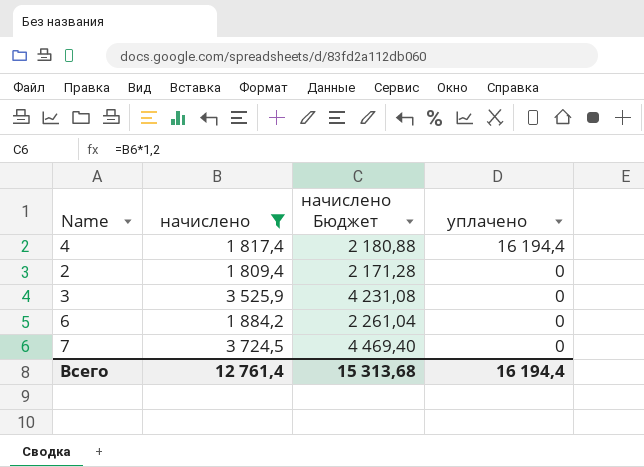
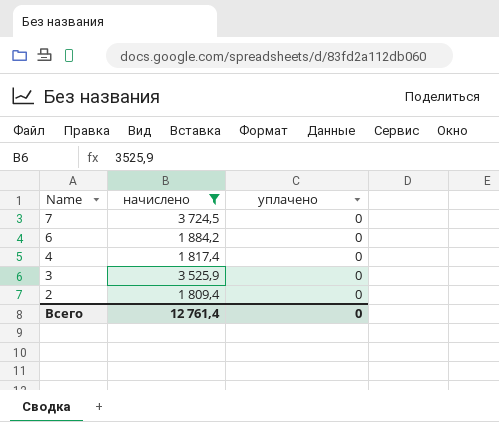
row order: уплачено descending -> Name descending
column начислено Бюджет | formula: [начислено] * 1,2 -> none
4 | уплачено: 16 194,4 -> 0
Всего | уплачено: 16 194,4 -> 0

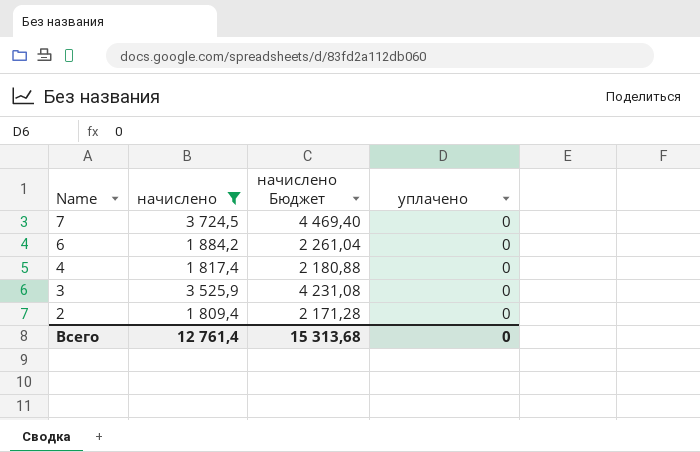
column начислено Бюджет | formula: none -> [начислено] * 1,2

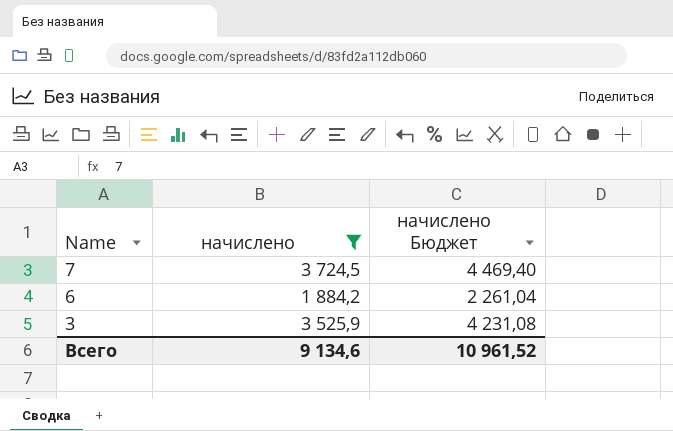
column уплачено | position: 4 -> none
row 4: 1 817,4 | 2 180,88 | 0 -> none
row 2: 1 809,4 | 2 171,28 | 0 -> none
Всего | начислено: 12 761,4 -> 9 134,6
Всего | начислено Бюджет: 15 313,68 -> 10 961,52

